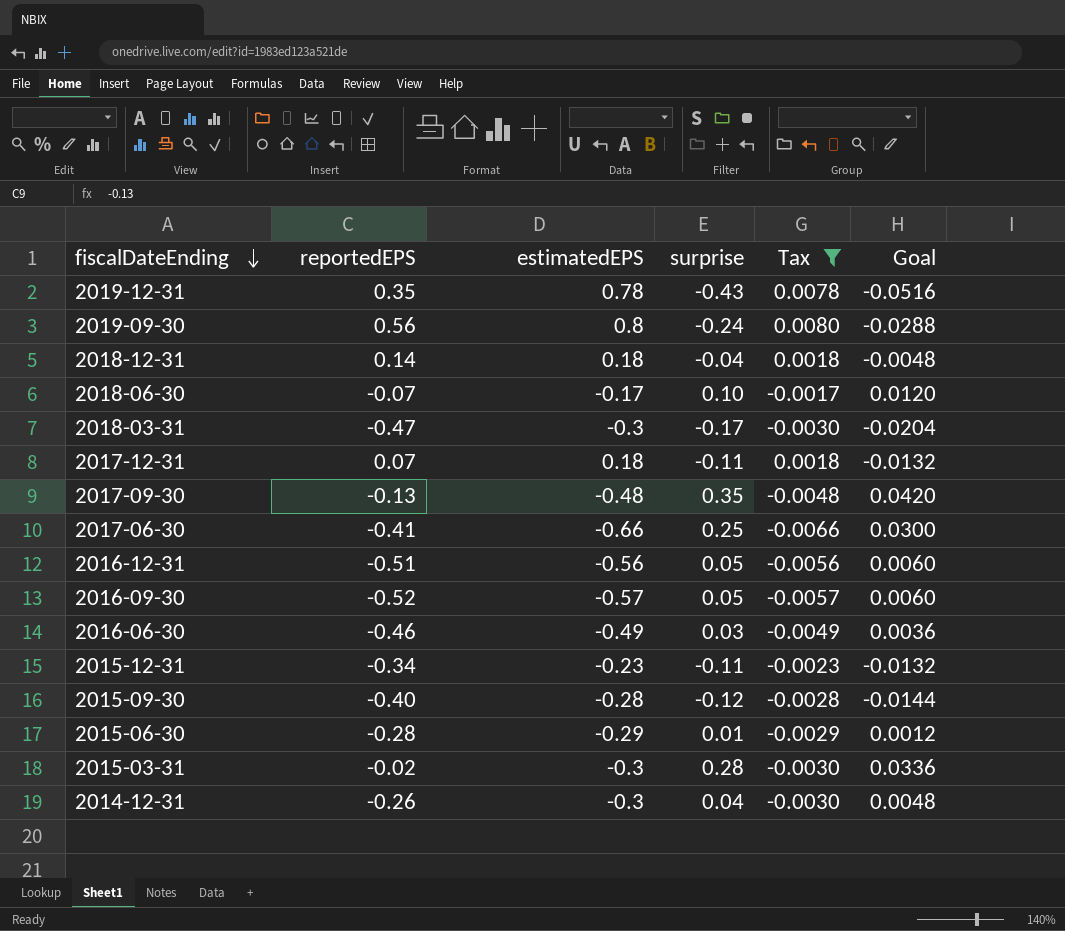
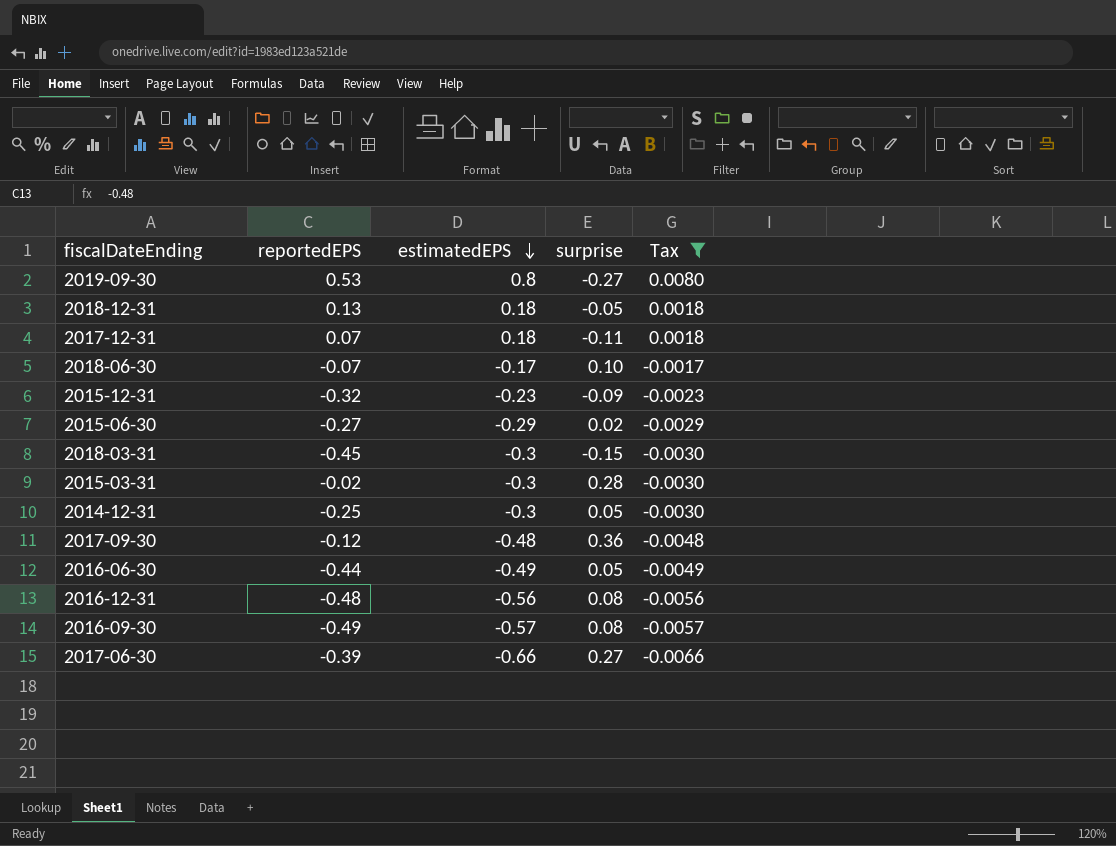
row order: fiscalDateEnding descending -> estimatedEPS descending
column Goal | formula: [surprise] * 0.12 -> none
row 2019-12-31: 0.35 | 0.78 | -0.43 | 0.0078 | -0.0516 -> none
row 2015-09-30: -0.40 | -0.28 | -0.12 | -0.0028 | -0.0144 -> none
2019-09-30 | reportedEPS: 0.56 -> 0.53
2019-09-30 | surprise: -0.24 -> -0.27
2018-12-31 | reportedEPS: 0.14 -> 0.13
2018-12-31 | surprise: -0.04 -> -0.05
2015-12-31 | reportedEPS: -0.34 -> -0.32
2015-12-31 | surprise: -0.11 -> -0.09
2015-06-30 | reportedEPS: -0.28 -> -0.27
2015-06-30 | surprise: 0.01 -> 0.02
2018-03-31 | reportedEPS: -0.47 -> -0.45
2018-03-31 | surprise: -0.17 -> -0.15
2014-12-31 | reportedEPS: -0.26 -> -0.25
2014-12-31 | surprise: 0.04 -> 0.05
2017-09-30 | reportedEPS: -0.13 -> -0.12
2017-09-30 | surprise: 0.35 -> 0.36
2016-06-30 | reportedEPS: -0.46 -> -0.44
2016-06-30 | surprise: 0.03 -> 0.05
2016-12-31 | reportedEPS: -0.51 -> -0.48
2016-12-31 | surprise: 0.05 -> 0.08
2016-09-30 | reportedEPS: -0.52 -> -0.49
2016-09-30 | surprise: 0.05 -> 0.08
2017-06-30 | reportedEPS: -0.41 -> -0.39
2017-06-30 | surprise: 0.25 -> 0.27

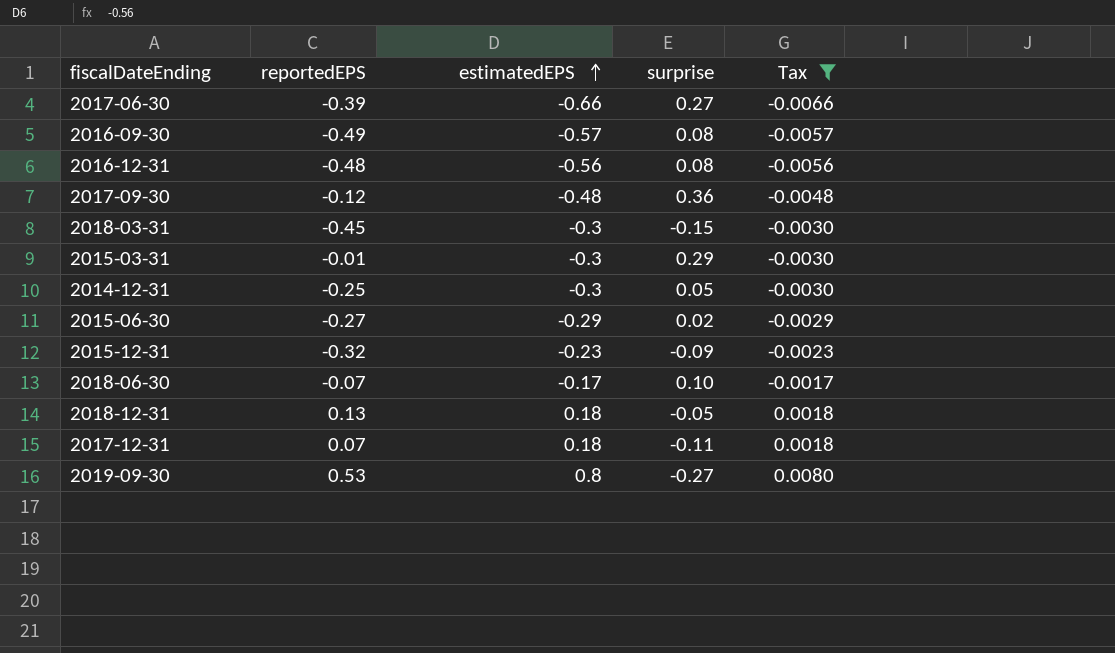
row order: estimatedEPS descending -> estimatedEPS ascending
row 2016-06-30: -0.44 | -0.49 | 0.05 | -0.0049 -> none
2015-03-31 | reportedEPS: -0.02 -> -0.01
2015-03-31 | surprise: 0.28 -> 0.29

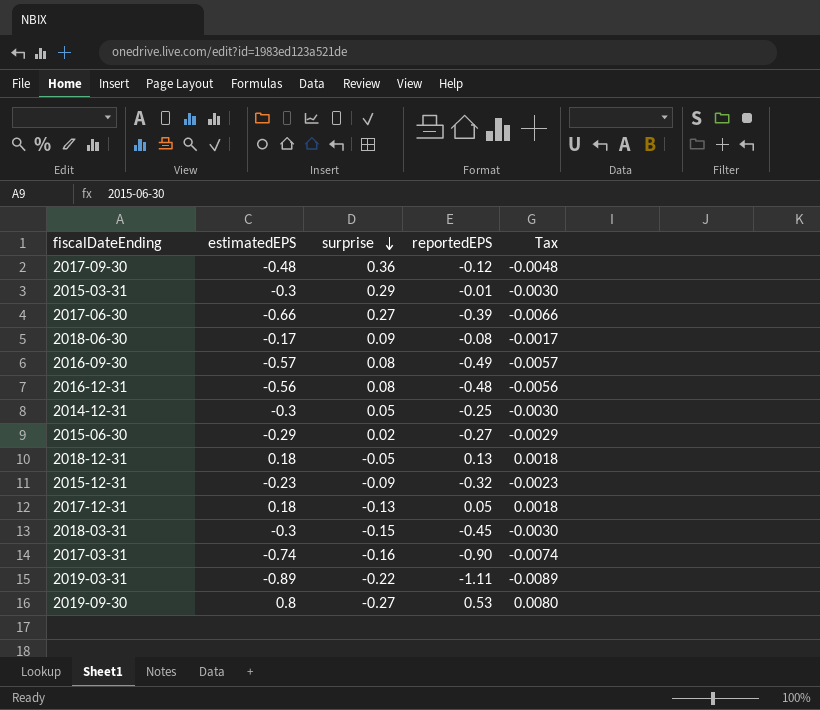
filter: Tax >= -0.0066 -> none
row order: estimatedEPS ascending -> surprise descending
column reportedEPS | position: 2 -> 4
2018-06-30 | surprise: 0.10 -> 0.09
2018-06-30 | reportedEPS: -0.07 -> -0.08
2017-12-31 | surprise: -0.11 -> -0.13
2017-12-31 | reportedEPS: 0.07 -> 0.05

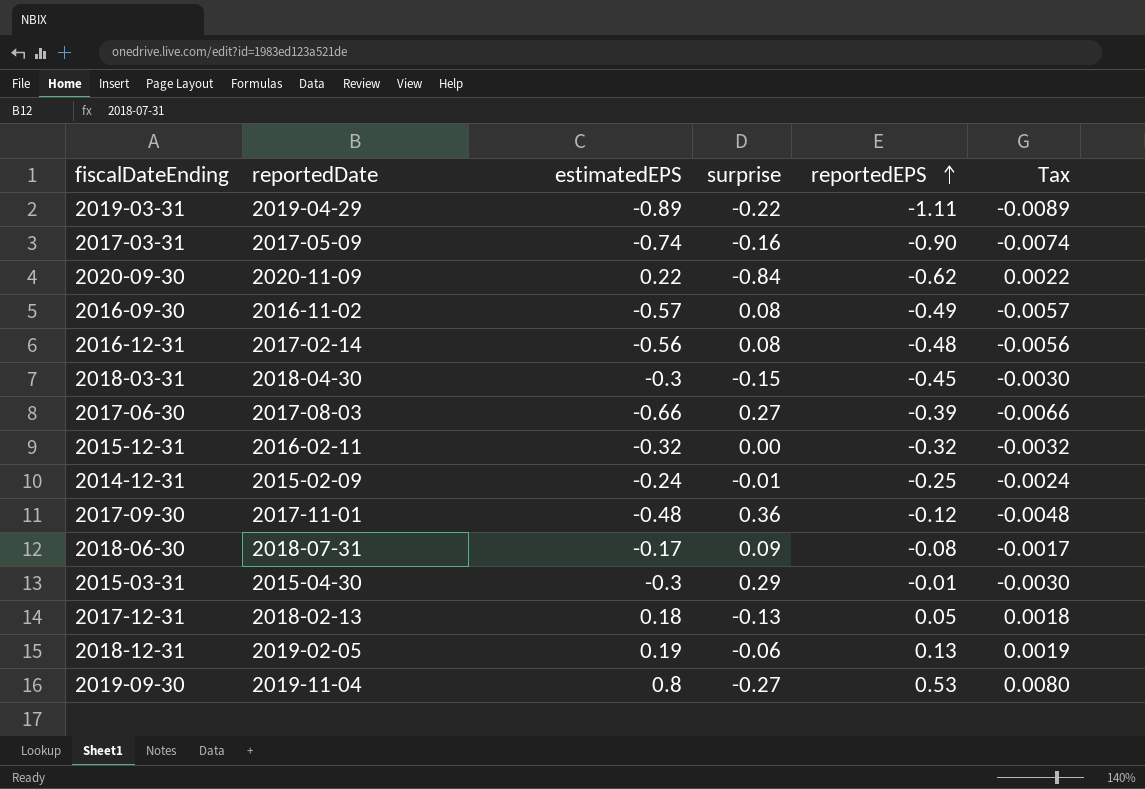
row order: surprise descending -> reportedEPS ascending
column reportedDate | position: none -> 2
row 2015-06-30: -0.29 | 0.02 | -0.27 | -0.0029 -> none
row 2020-09-30: none -> 2020-11-09 | 0.22 | -0.84 | -0.62 | 0.0022
2015-12-31 | estimatedEPS: -0.23 -> -0.32
2015-12-31 | surprise: -0.09 -> 0.00
2015-12-31 | Tax: -0.0023 -> -0.0032
2014-12-31 | estimatedEPS: -0.3 -> -0.24
2014-12-31 | surprise: 0.05 -> -0.01
2014-12-31 | Tax: -0.0030 -> -0.0024
2018-12-31 | estimatedEPS: 0.18 -> 0.19
2018-12-31 | surprise: -0.05 -> -0.06
2018-12-31 | Tax: 0.0018 -> 0.0019

